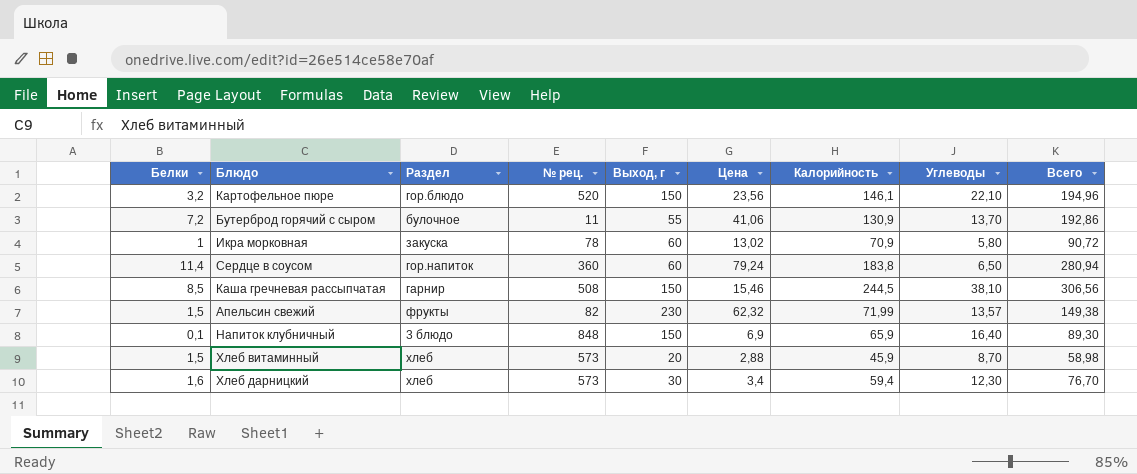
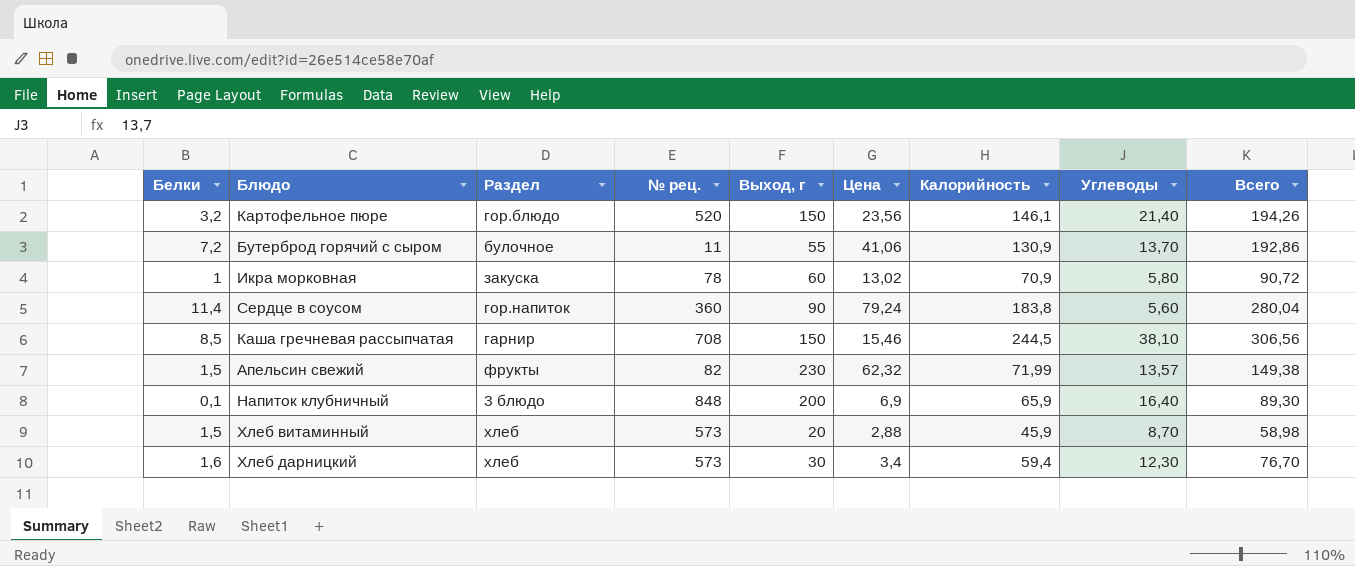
Картофельное пюре | Углеводы: 22,10 -> 21,40
Картофельное пюре | Всего: 194,96 -> 194,26
Сердце в соусом | Выход, г: 60 -> 90
Сердце в соусом | Углеводы: 6,50 -> 5,60
Сердце в соусом | Всего: 280,94 -> 280,04
Каша гречневая рассыпчатая | № рец.: 508 -> 708
Напиток клубничный | Выход, г: 150 -> 200

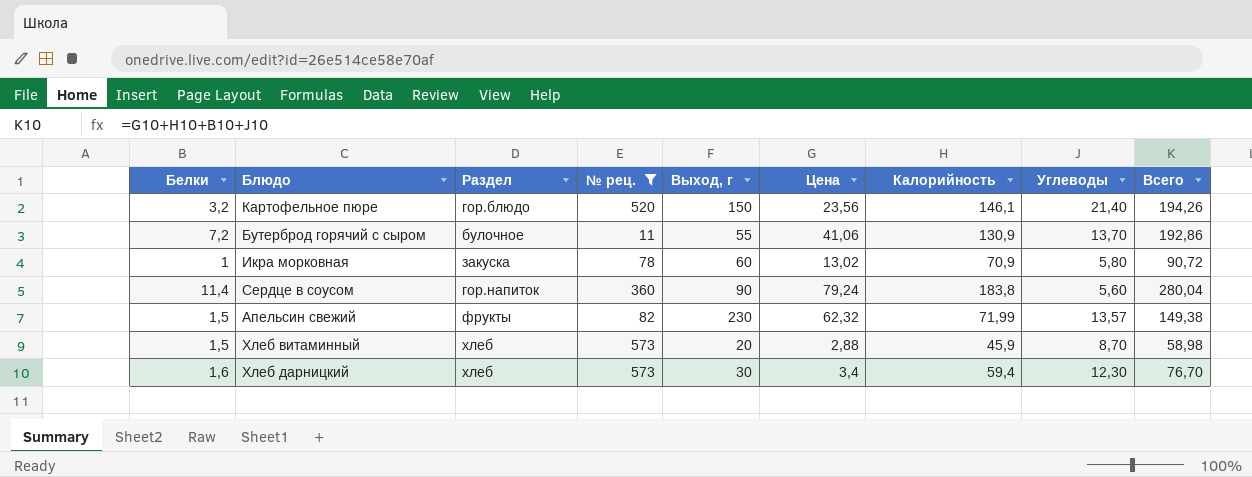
filter: none -> № рец. <= 573

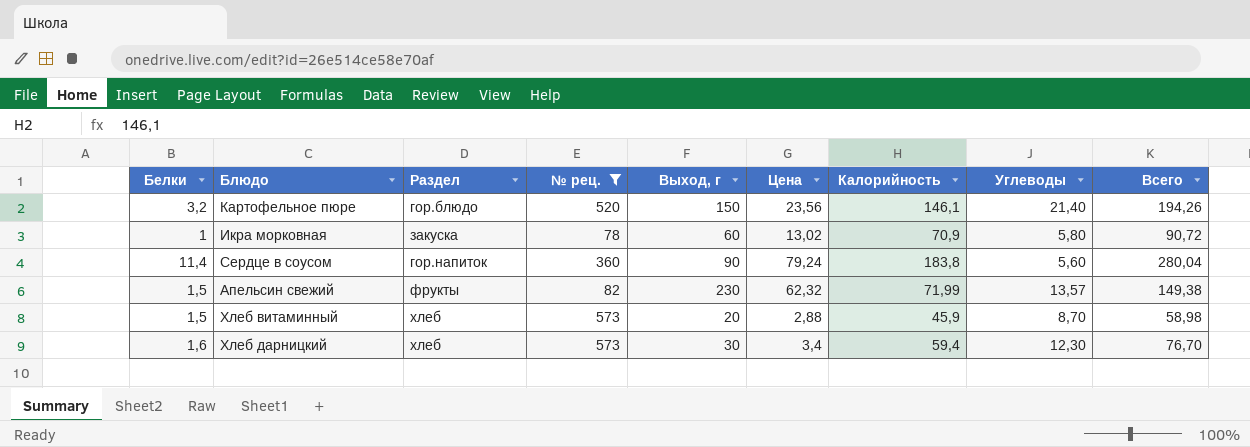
row Бутерброд горячий с сыром: 7,2 | булочное | 11 | 55 | 41,06 | 130,9 | 13,70 | 192,86 -> none

